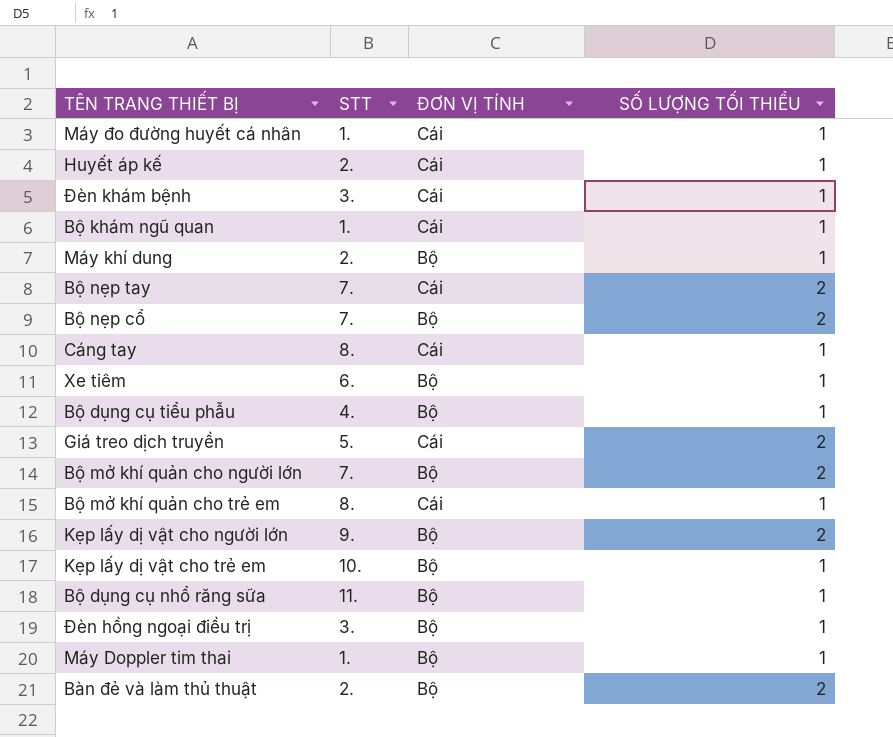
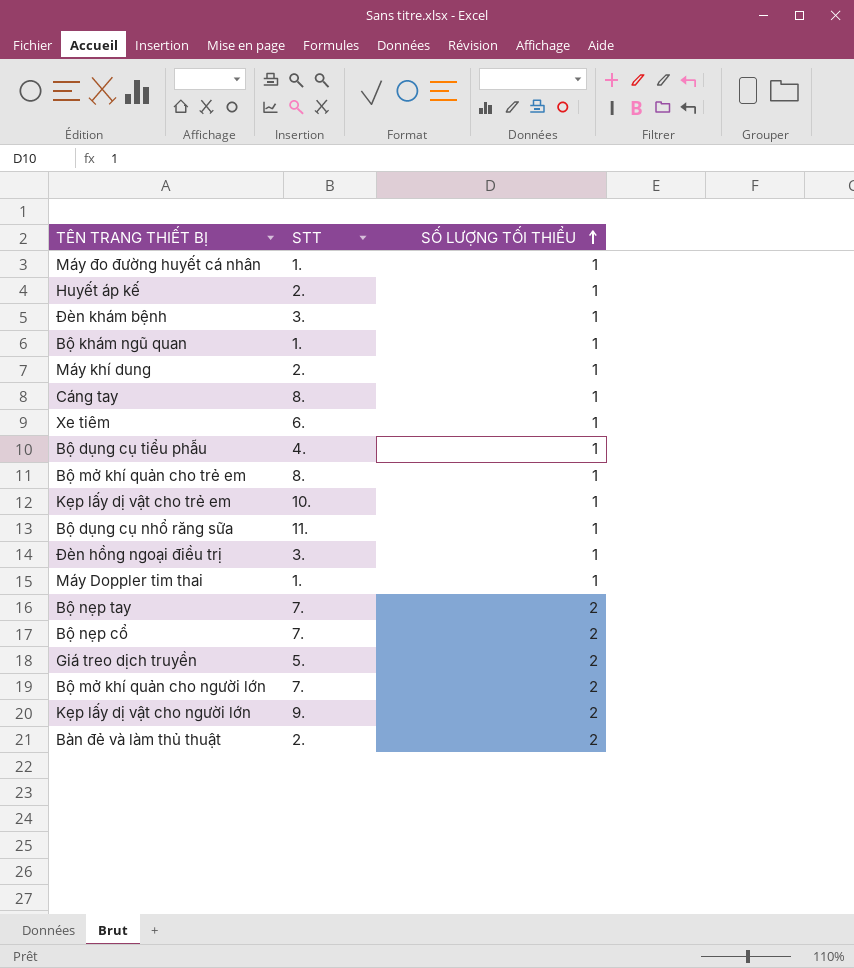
row order: none -> SỐ LƯỢNG TỐI THIỂU ascending
column ĐƠN VỊ TÍNH | position: 3 -> none

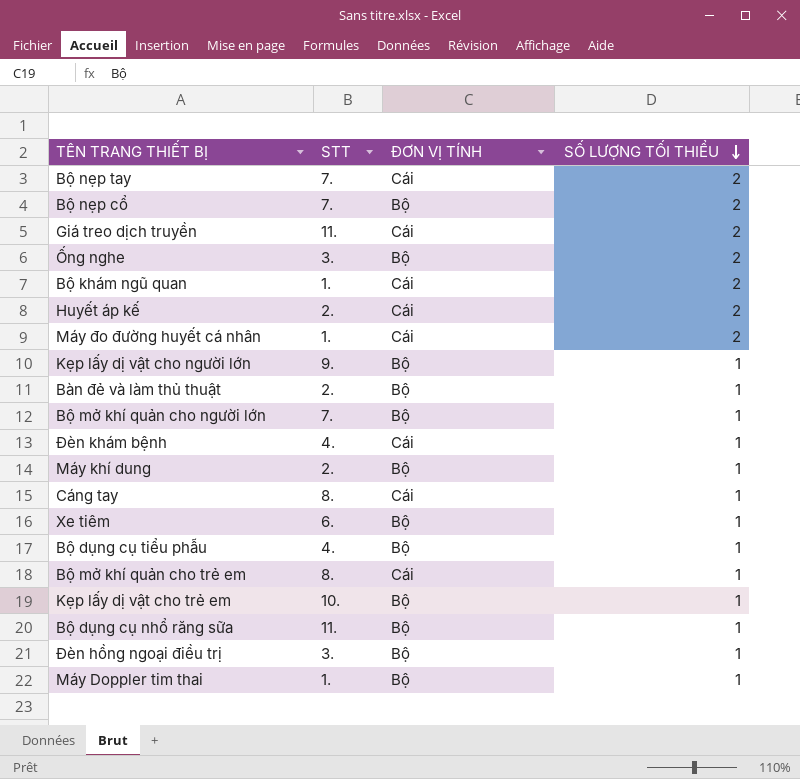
row order: SỐ LƯỢNG TỐI THIỂU ascending -> SỐ LƯỢNG TỐI THIỂU descending
column ĐƠN VỊ TÍNH | position: none -> 3
Giá treo dịch truyền | STT: 5. -> 11.
row Ống nghe: none -> 3. | Bộ | 2
Bộ khám ngũ quan | SỐ LƯỢNG TỐI THIỂU: 1 -> 2
Huyết áp kế | SỐ LƯỢNG TỐI THIỂU: 1 -> 2
Máy đo đường huyết cá nhân | SỐ LƯỢNG TỐI THIỂU: 1 -> 2
Kẹp lấy dị vật cho người lớn | SỐ LƯỢNG TỐI THIỂU: 2 -> 1
Bàn đẻ và làm thủ thuật | SỐ LƯỢNG TỐI THIỂU: 2 -> 1
Bộ mở khí quản cho người lớn | SỐ LƯỢNG TỐI THIỂU: 2 -> 1
Đèn khám bệnh | STT: 3. -> 4.

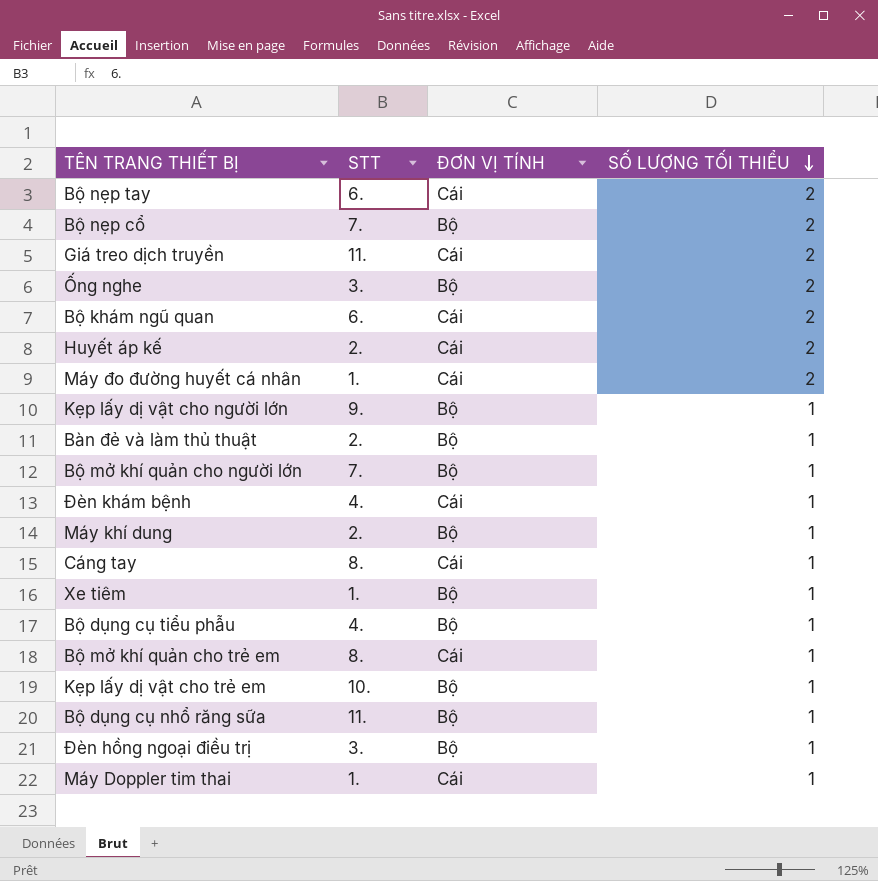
Bộ nẹp tay | STT: 7. -> 6.
Bộ khám ngũ quan | STT: 1. -> 6.
Xe tiêm | STT: 6. -> 1.
Máy Doppler tim thai | ĐƠN VỊ TÍNH: Bộ -> Cái

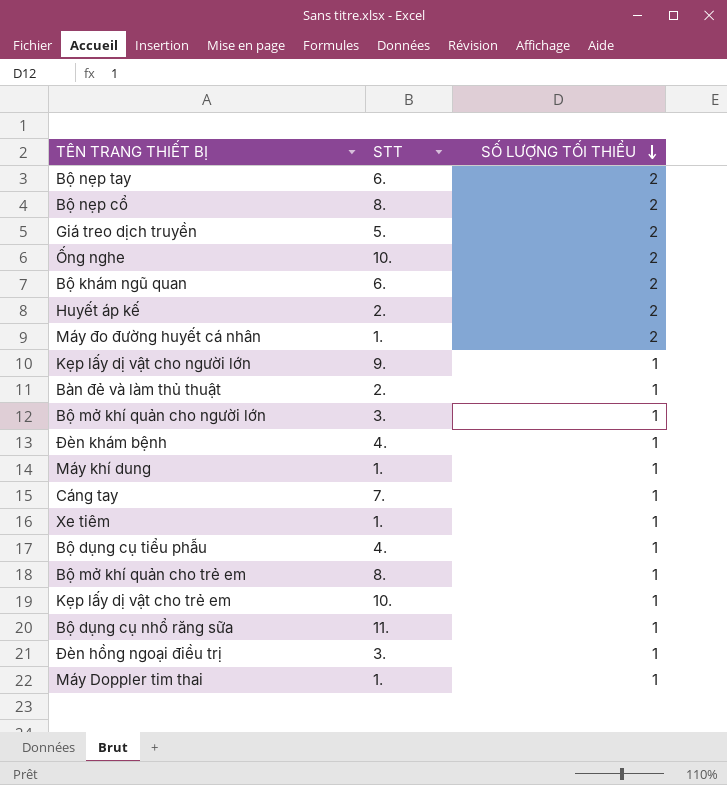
column ĐƠN VỊ TÍNH | position: 3 -> none
Bộ nẹp cổ | STT: 7. -> 8.
Giá treo dịch truyền | STT: 11. -> 5.
Ống nghe | STT: 3. -> 10.
Bộ mở khí quản cho người lớn | STT: 7. -> 3.
Máy khí dung | STT: 2. -> 1.
Cáng tay | STT: 8. -> 7.

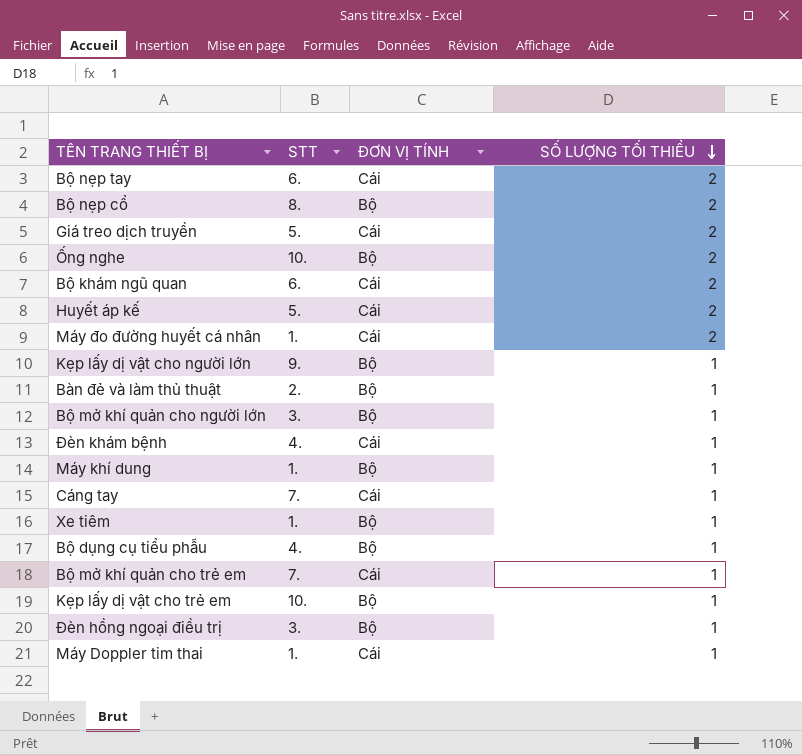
column ĐƠN VỊ TÍNH | position: none -> 3
row Bộ dụng cụ nhổ răng sữa: 11. | 1 -> none
Huyết áp kế | STT: 2. -> 5.
Bộ mở khí quản cho trẻ em | STT: 8. -> 7.

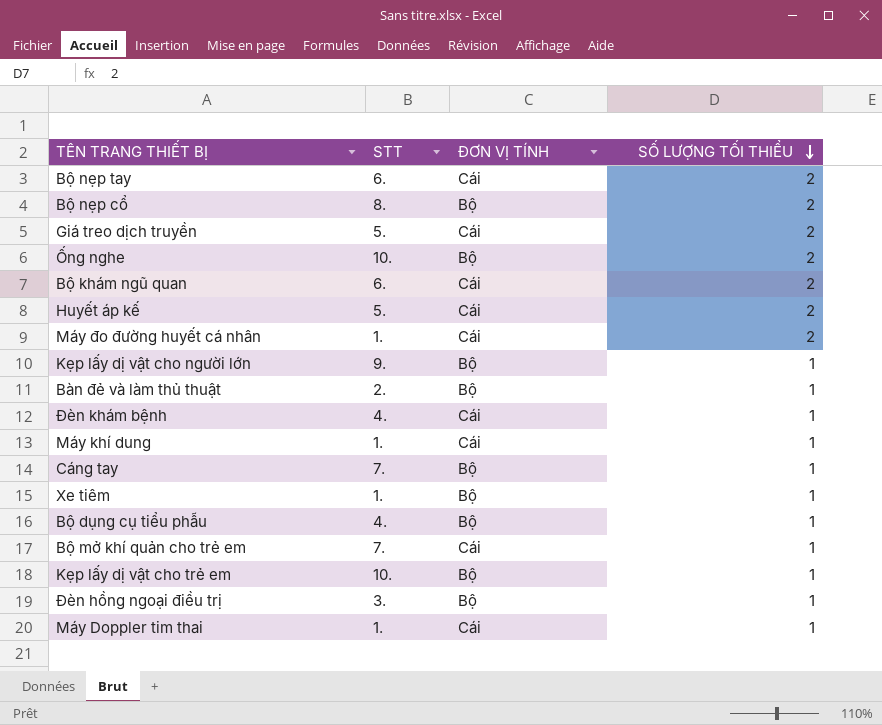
row Bộ mở khí quản cho người lớn: 3. | Bộ | 1 -> none
Máy khí dung | ĐƠN VỊ TÍNH: Bộ -> Cái
Cáng tay | ĐƠN VỊ TÍNH: Cái -> Bộ

